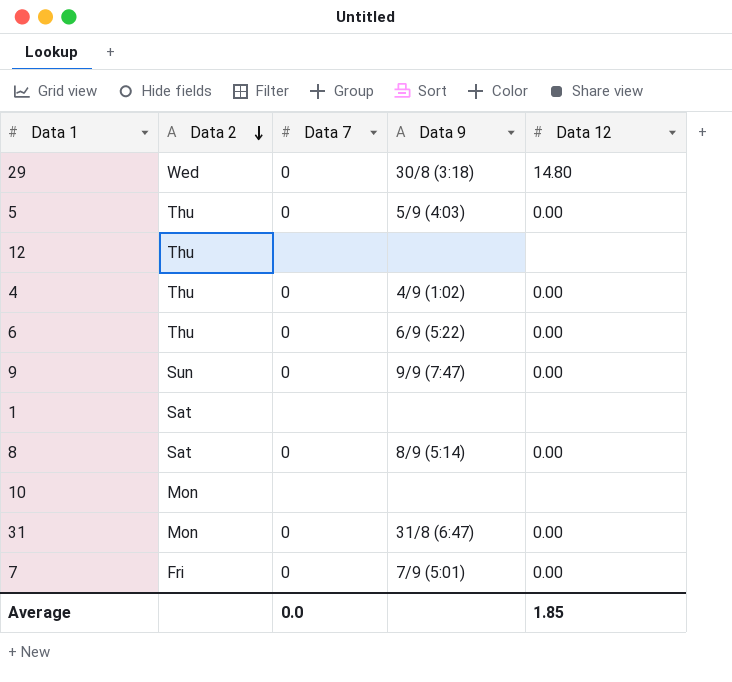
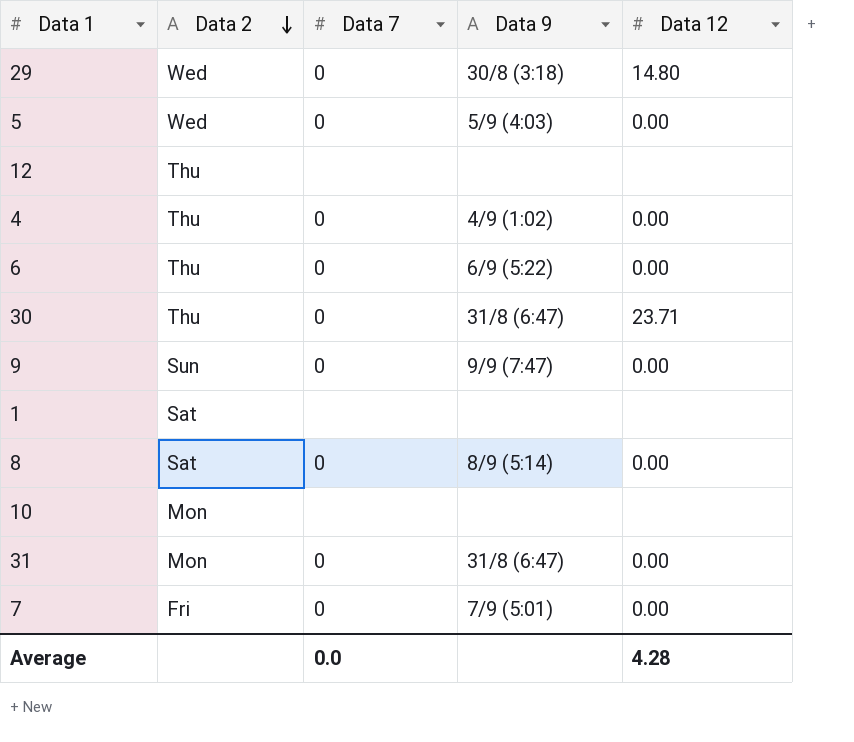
5 | Data 2: Thu -> Wed
row 30: none -> Thu | 0 | 31/8 (6:47) | 23.71
Average | Data 12: 1.85 -> 4.28

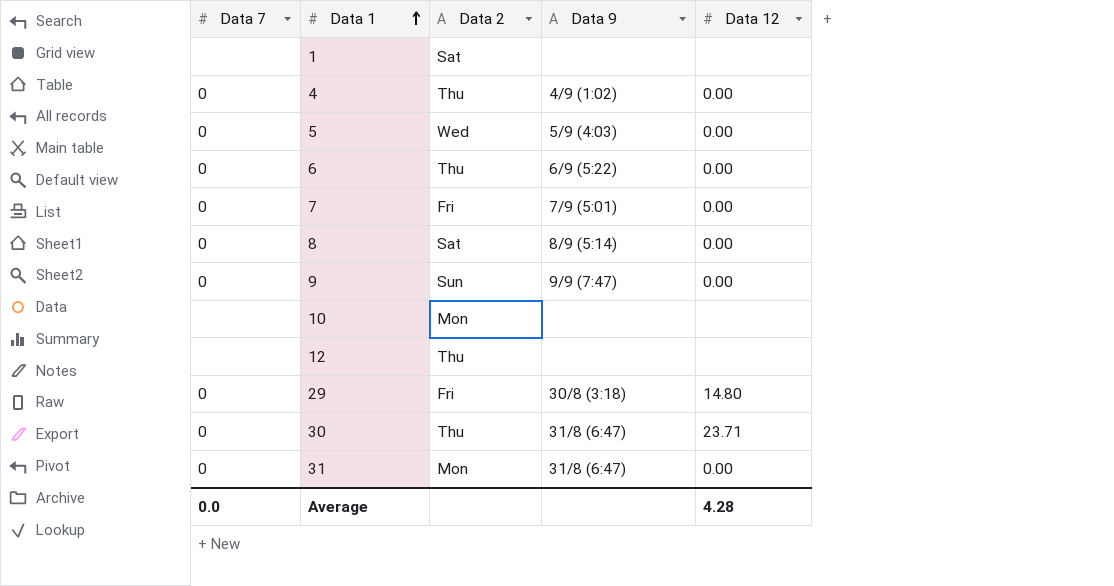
row order: Data 2 descending -> Data 1 ascending
column Data 7 | position: 3 -> 1
29 | Data 2: Wed -> Fri

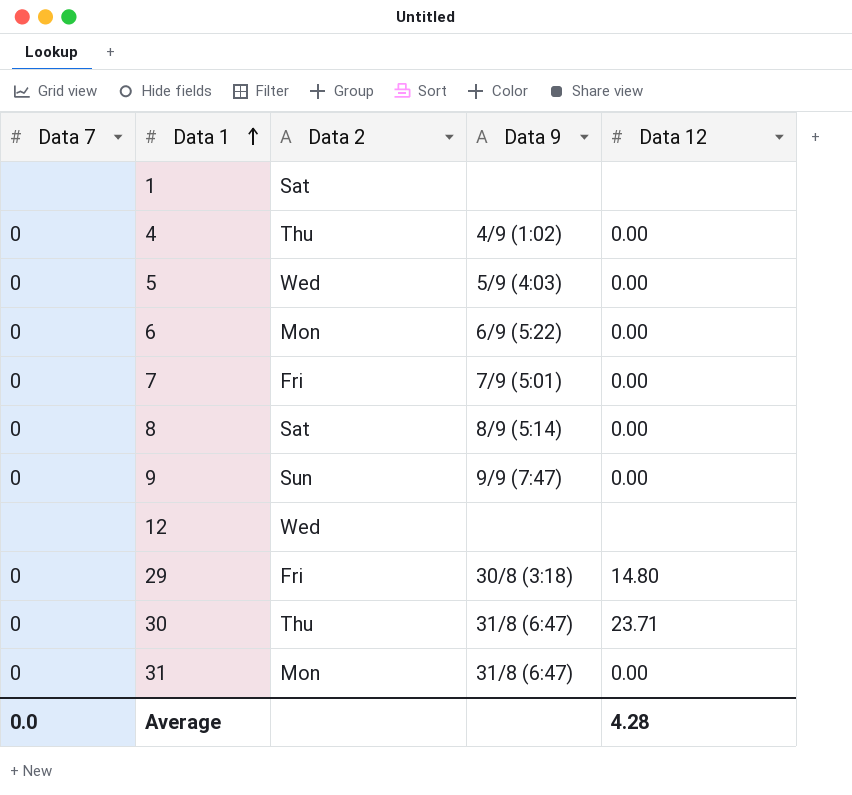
row 10: none | Mon | none | none -> none
6 | Data 2: Thu -> Mon
12 | Data 2: Thu -> Wed

